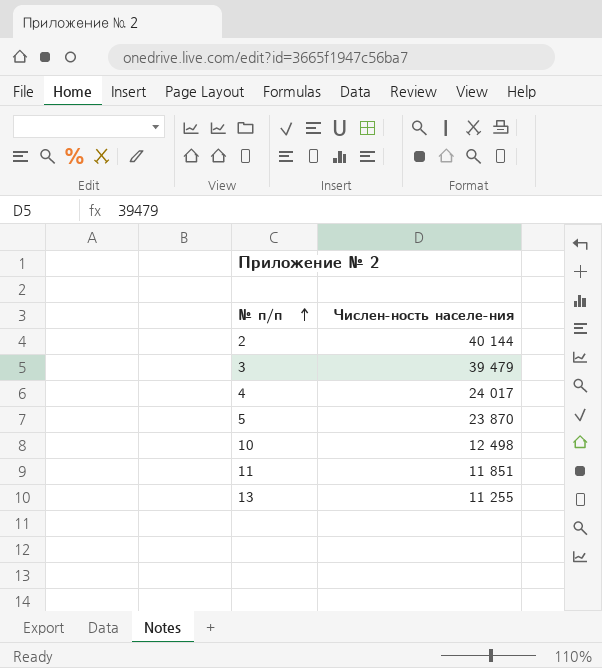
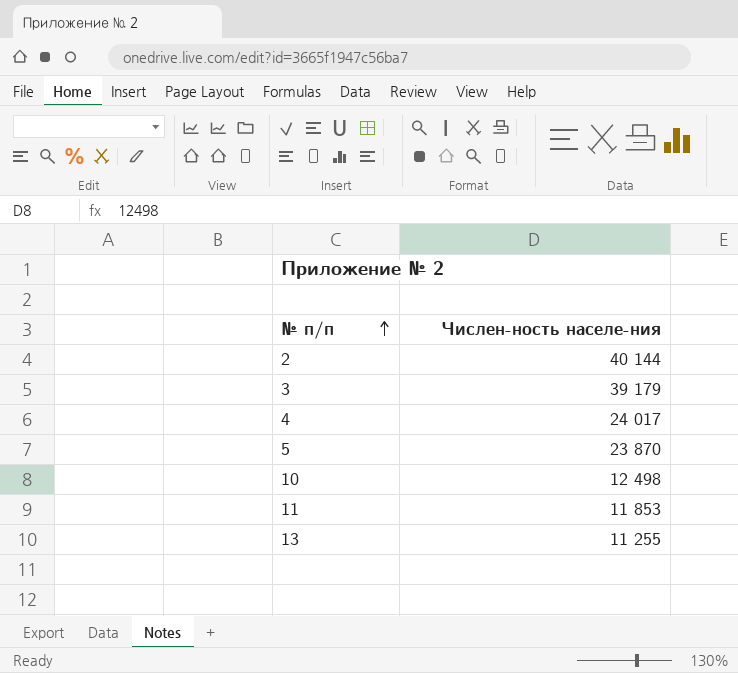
3 | Числен-ность населе-ния: 39 479 -> 39 179
11 | Числен-ность населе-ния: 11 851 -> 11 853

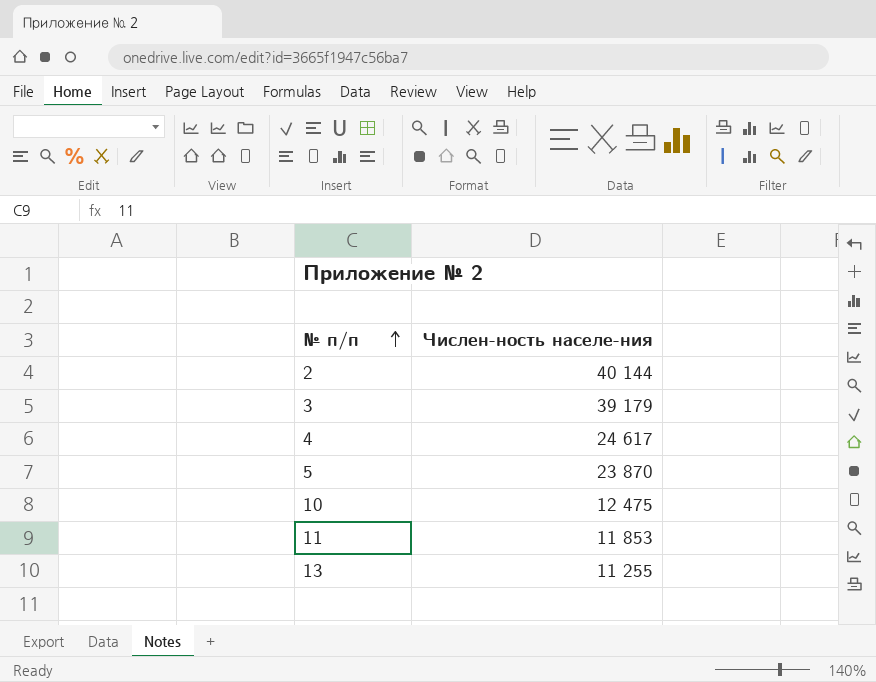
4 | Числен-ность населе-ния: 24 017 -> 24 617
10 | Числен-ность населе-ния: 12 498 -> 12 475

